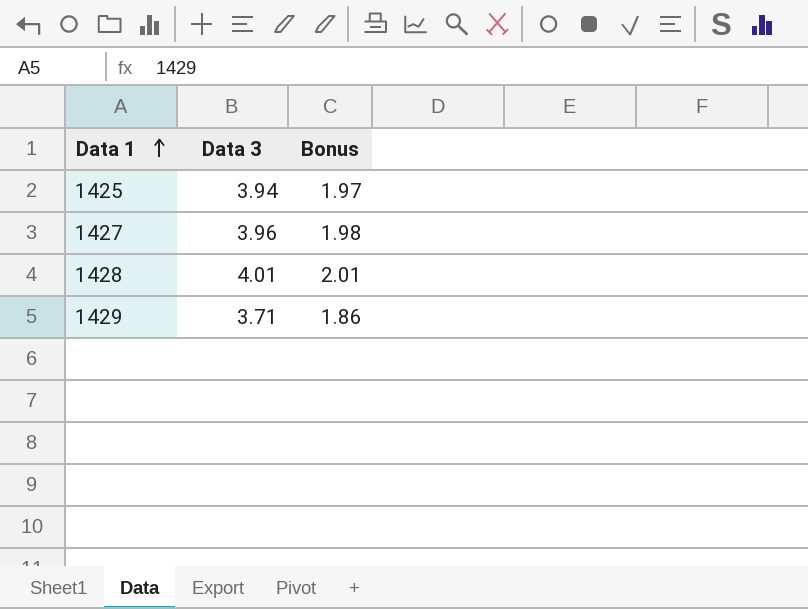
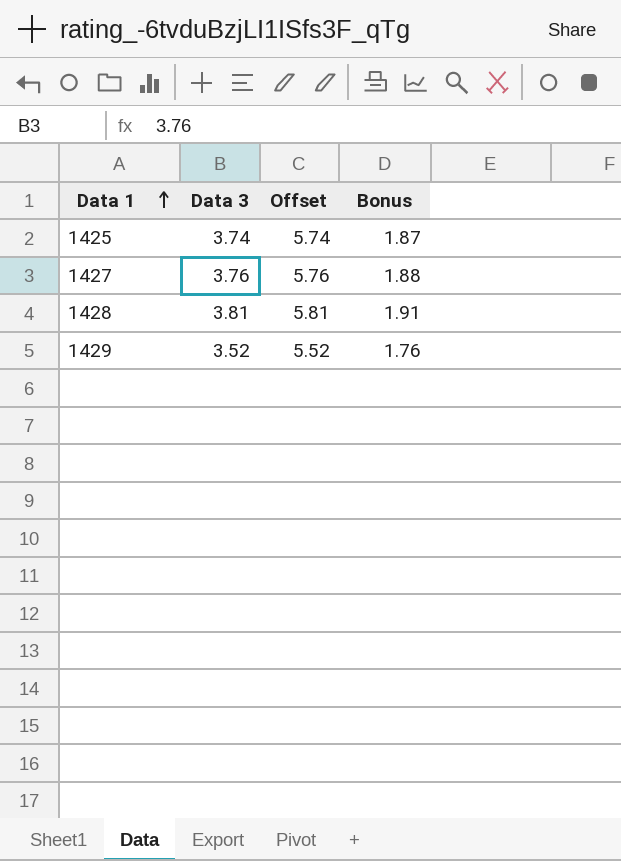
column Offset | formula: none -> [Data 3] + 2
1425 | Data 3: 3.94 -> 3.74
1425 | Bonus: 1.97 -> 1.87
1427 | Data 3: 3.96 -> 3.76
1427 | Bonus: 1.98 -> 1.88
1428 | Data 3: 4.01 -> 3.81
1428 | Bonus: 2.01 -> 1.91
1429 | Data 3: 3.71 -> 3.52
1429 | Bonus: 1.86 -> 1.76

